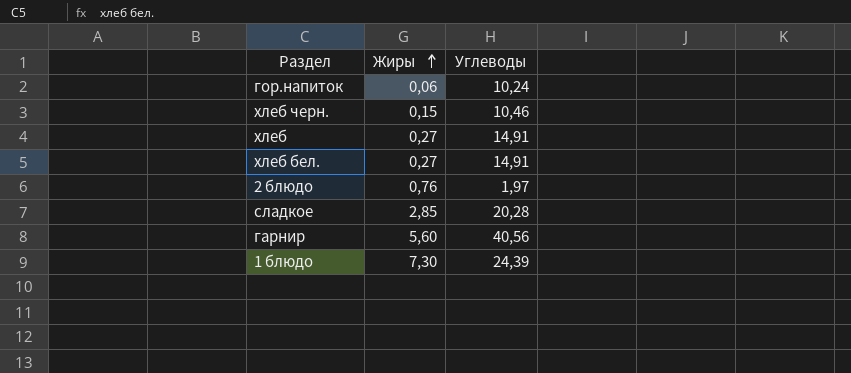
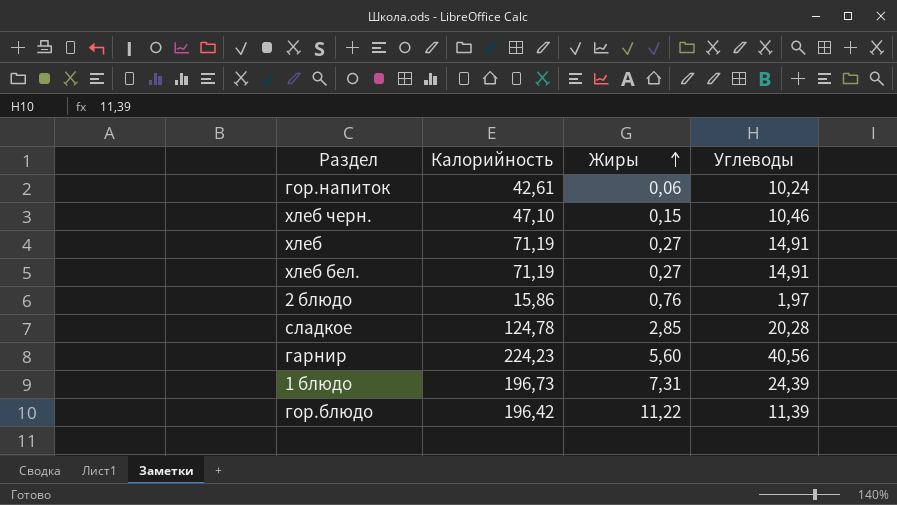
column Калорийность | position: none -> 2
1 блюдо | Жиры: 7,30 -> 7,31
row гор.блюдо: none -> 196,42 | 11,22 | 11,39

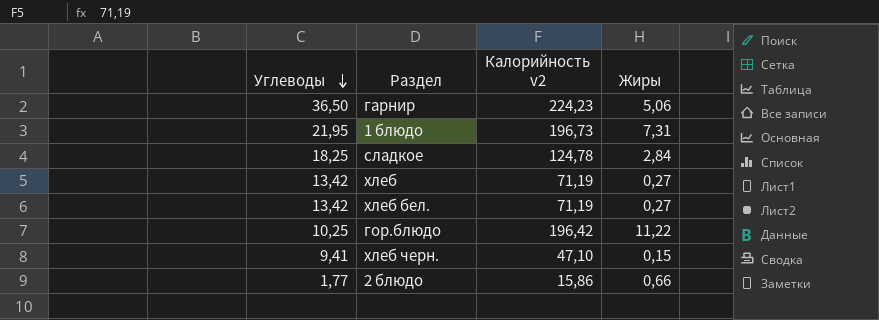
row order: Жиры ascending -> Углеводы descending
column Углеводы | position: 4 -> 1
column name: Калорийность -> Калорийность v2
row гор.напиток: 42,61 | 0,06 | 10,24 -> none
гарнир | Углеводы: 40,56 -> 36,50
гарнир | Жиры: 5,60 -> 5,06
1 блюдо | Углеводы: 24,39 -> 21,95
сладкое | Углеводы: 20,28 -> 18,25
сладкое | Жиры: 2,85 -> 2,84
хлеб | Углеводы: 14,91 -> 13,42
хлеб бел. | Углеводы: 14,91 -> 13,42
гор.блюдо | Углеводы: 11,39 -> 10,25
хлеб черн. | Углеводы: 10,46 -> 9,41
2 блюдо | Углеводы: 1,97 -> 1,77
2 блюдо | Жиры: 0,76 -> 0,66

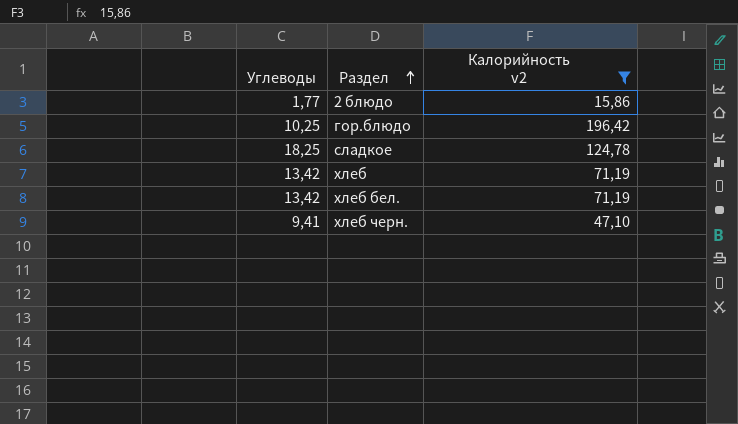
filter: none -> Калорийность v2 <= 196,42
row order: Углеводы descending -> Раздел ascending
column Жиры | position: 4 -> none

